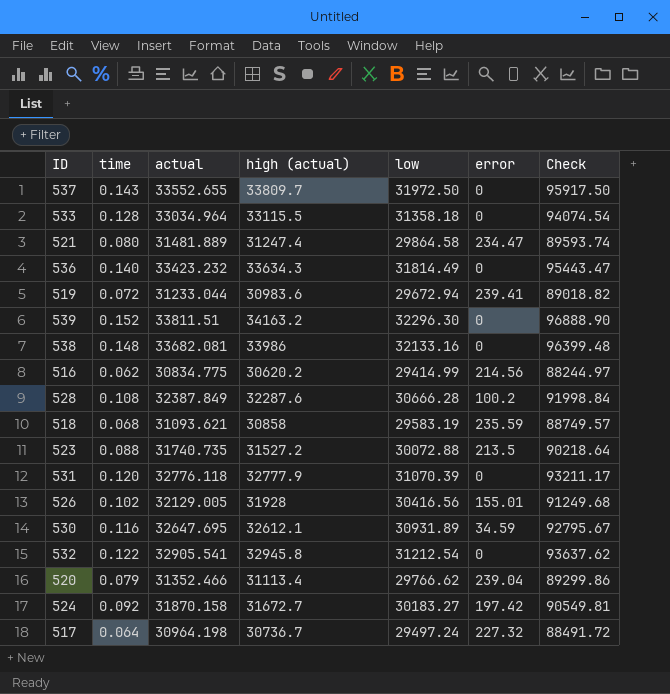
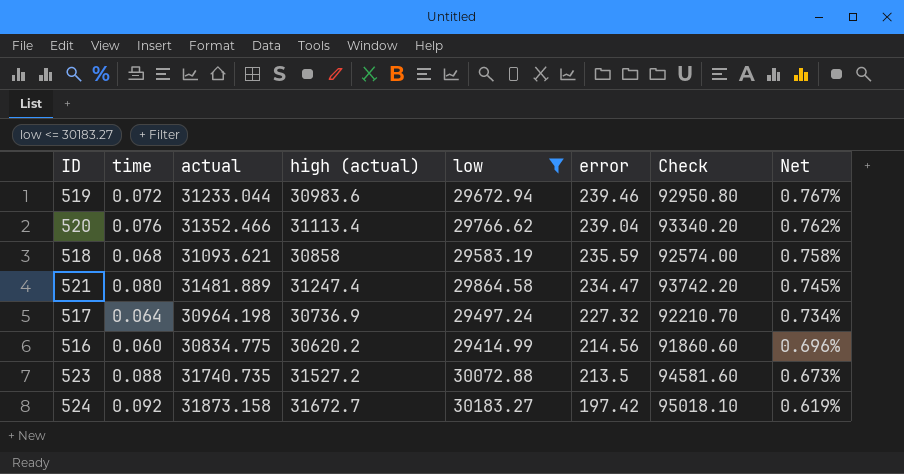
filter: none -> low <= 30183.27
row order: none -> error descending
column Check | formula: [low] * 3 -> [high (actual)] * 3
column Net | formula: none -> [error] / [actual]
519 | error: 239.41 -> 239.46
520 | time: 0.079 -> 0.076
517 | high (actual): 30736.7 -> 30736.9
516 | time: 0.062 -> 0.060
524 | actual: 31870.158 -> 31873.158

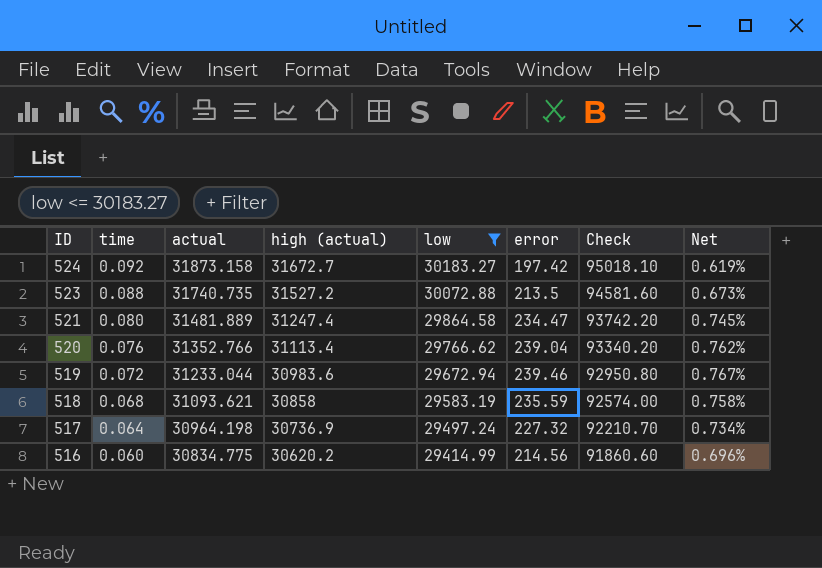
row order: error descending -> ID descending
520 | actual: 31352.466 -> 31352.766

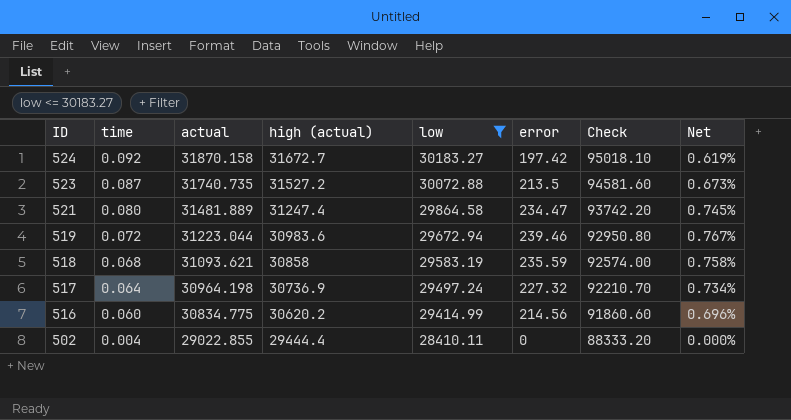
row 520: 0.076 | 31352.766 | 31113.4 | 29766.62 | 239.04 | 93340.20 | 0.762% -> none
524 | actual: 31873.158 -> 31870.158
523 | time: 0.088 -> 0.087
519 | actual: 31233.044 -> 31223.044
row 502: none -> 0.004 | 29022.855 | 29444.4 | 28410.11 | 0 | 88333.20 | 0.000%

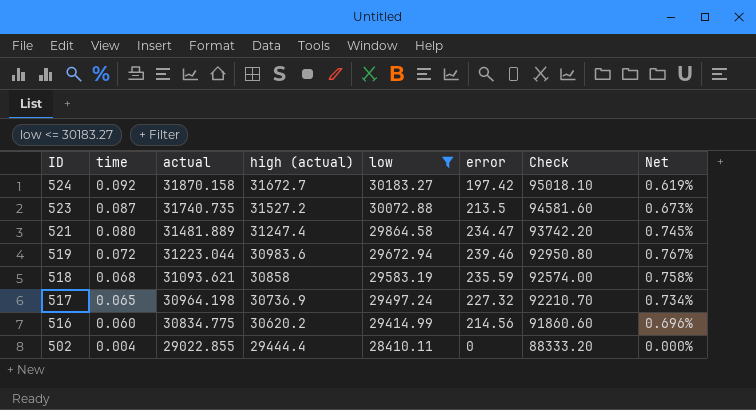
517 | time: 0.064 -> 0.065

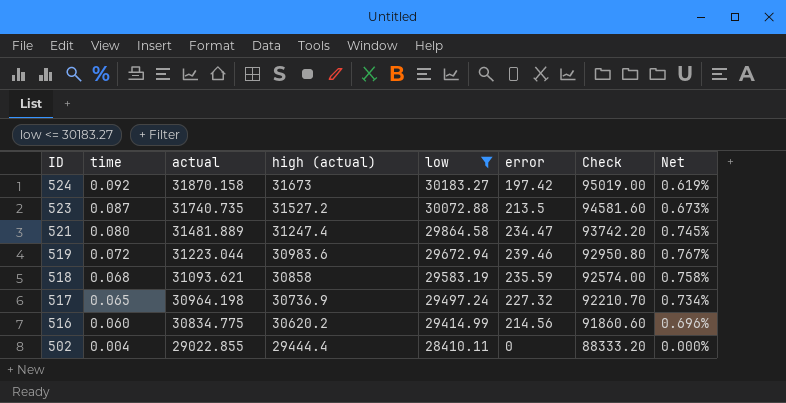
524 | high (actual): 31672.7 -> 31673
524 | Check: 95018.10 -> 95019.00

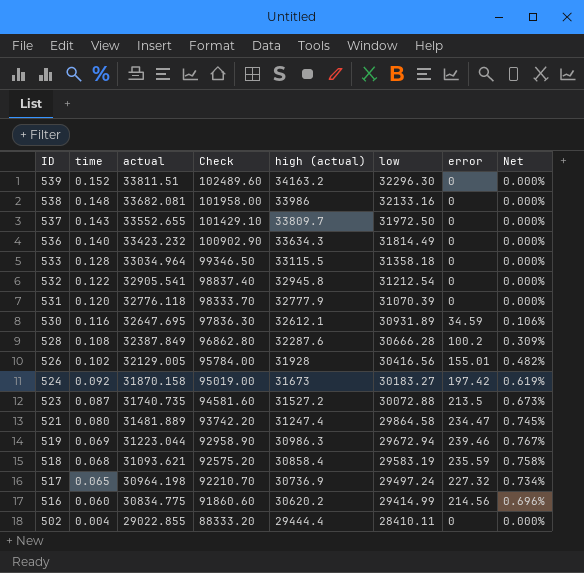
filter: low <= 30183.27 -> none
column Check | position: 7 -> 4
519 | time: 0.072 -> 0.069
519 | Check: 92950.80 -> 92958.90
519 | high (actual): 30983.6 -> 30986.3
518 | Check: 92574.00 -> 92575.20
518 | high (actual): 30858 -> 30858.4

